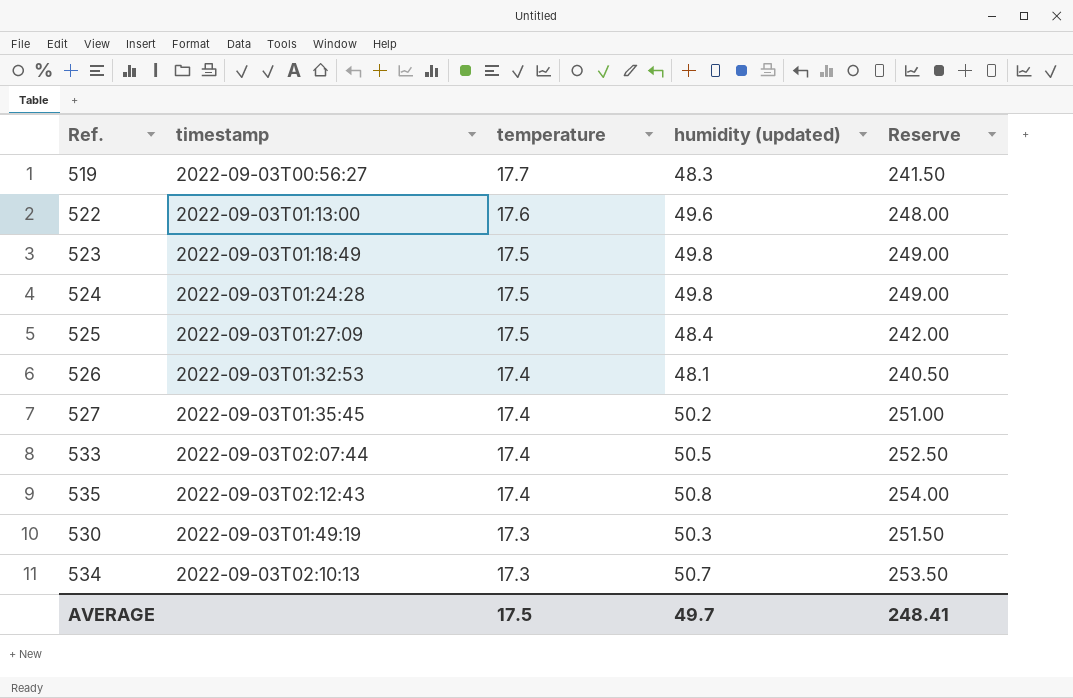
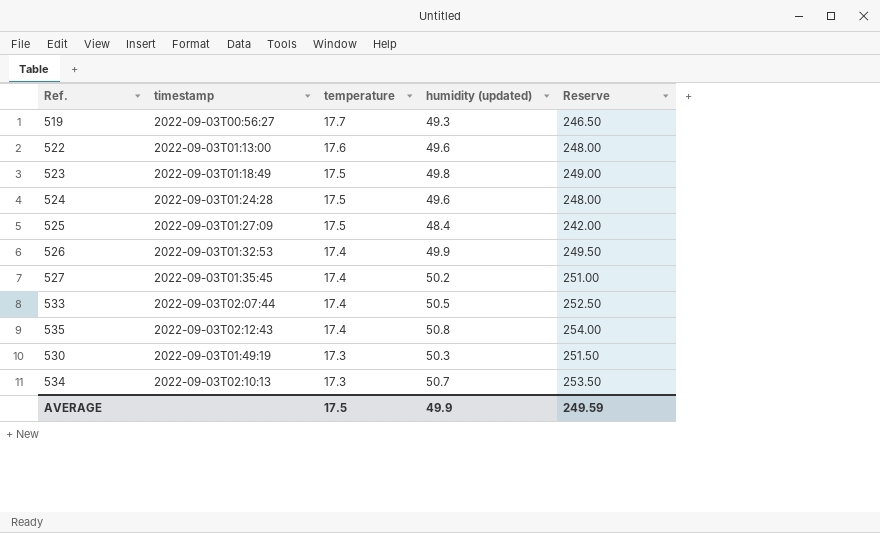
519 | humidity (updated): 48.3 -> 49.3
519 | Reserve: 241.50 -> 246.50
524 | humidity (updated): 49.8 -> 49.6
524 | Reserve: 249.00 -> 248.00
526 | humidity (updated): 48.1 -> 49.9
526 | Reserve: 240.50 -> 249.50
AVERAGE | humidity (updated): 49.7 -> 49.9
AVERAGE | Reserve: 248.41 -> 249.59

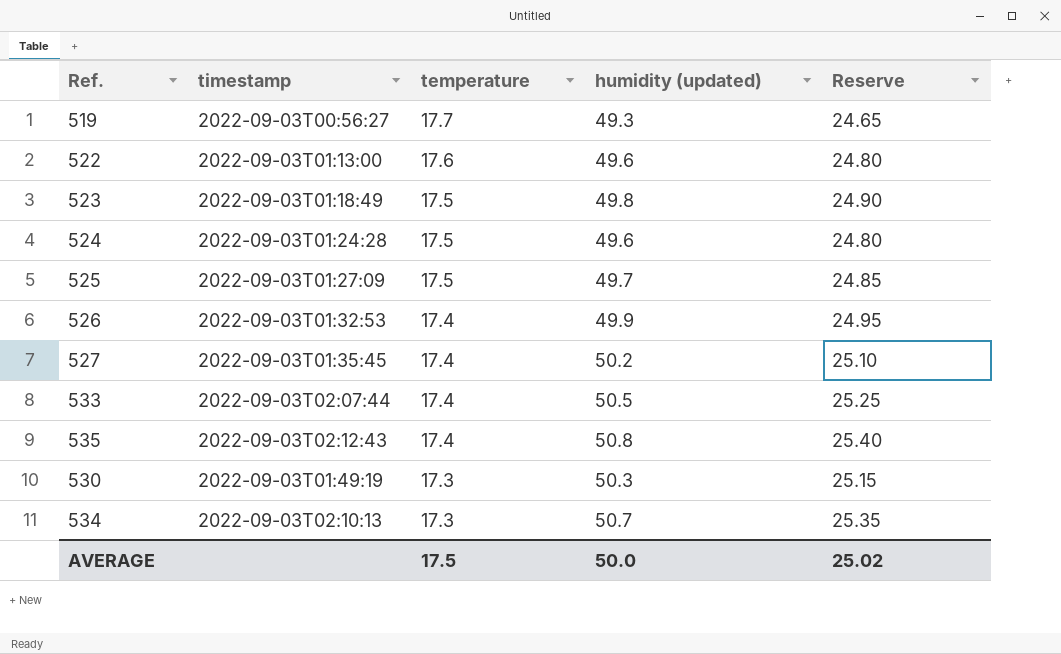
column Reserve | formula: [humidity (updated)] * 5 -> [humidity (updated)] * 0.5
525 | humidity (updated): 48.4 -> 49.7
AVERAGE | humidity (updated): 49.9 -> 50.0
AVERAGE | Reserve: 249.59 -> 25.02

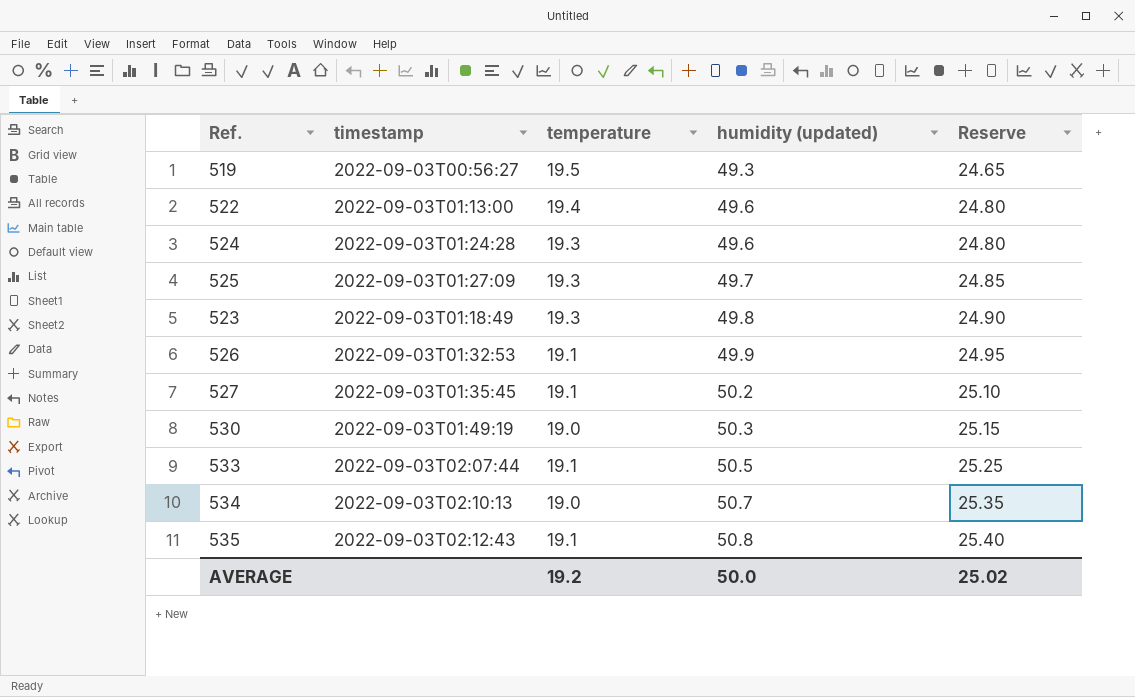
row order: temperature descending -> humidity (updated) ascending
519 | temperature: 17.7 -> 19.5
522 | temperature: 17.6 -> 19.4
524 | temperature: 17.5 -> 19.3
525 | temperature: 17.5 -> 19.3
523 | temperature: 17.5 -> 19.3
526 | temperature: 17.4 -> 19.1
527 | temperature: 17.4 -> 19.1
530 | temperature: 17.3 -> 19.0
533 | temperature: 17.4 -> 19.1
534 | temperature: 17.3 -> 19.0
535 | temperature: 17.4 -> 19.1
AVERAGE | temperature: 17.5 -> 19.2

